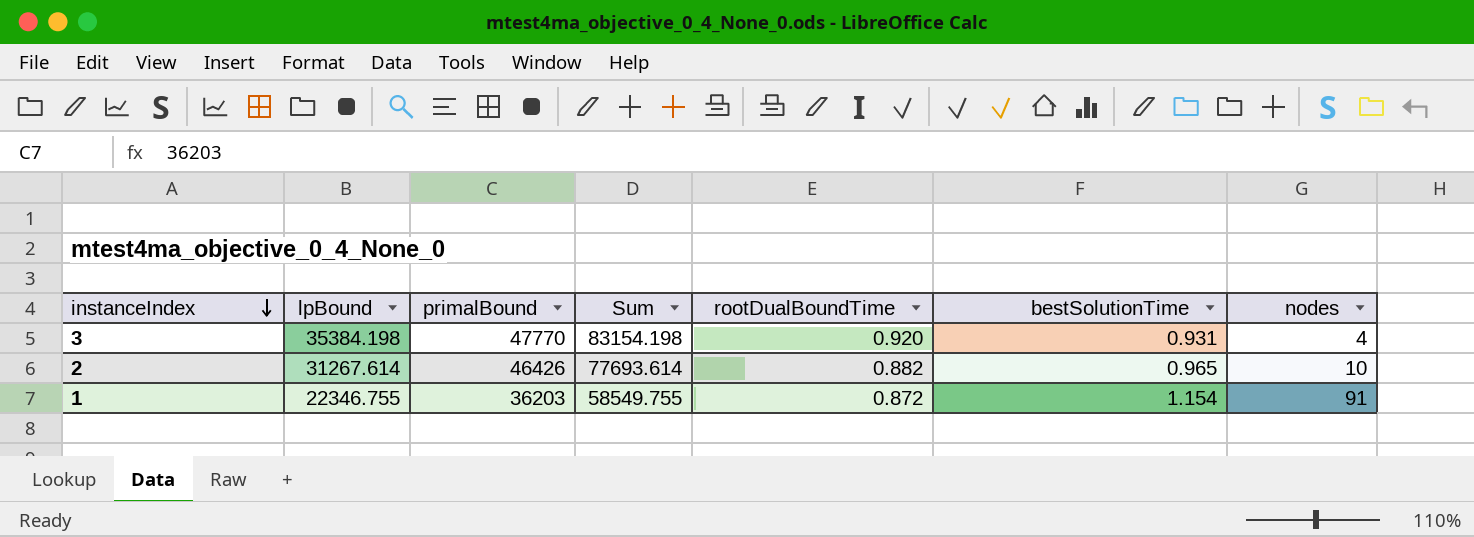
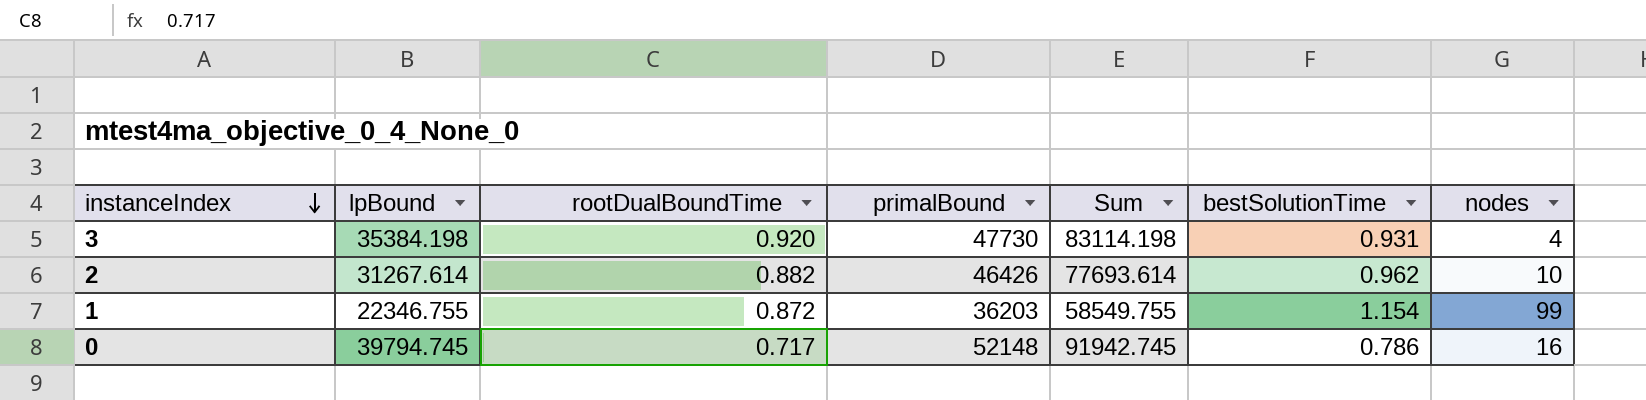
column rootDualBoundTime | position: 5 -> 3
3 | primalBound: 47770 -> 47730
3 | Sum: 83154.198 -> 83114.198
2 | bestSolutionTime: 0.965 -> 0.962
1 | nodes: 91 -> 99
row 0: none -> 39794.745 | 0.717 | 52148 | 91942.745 | 0.786 | 16

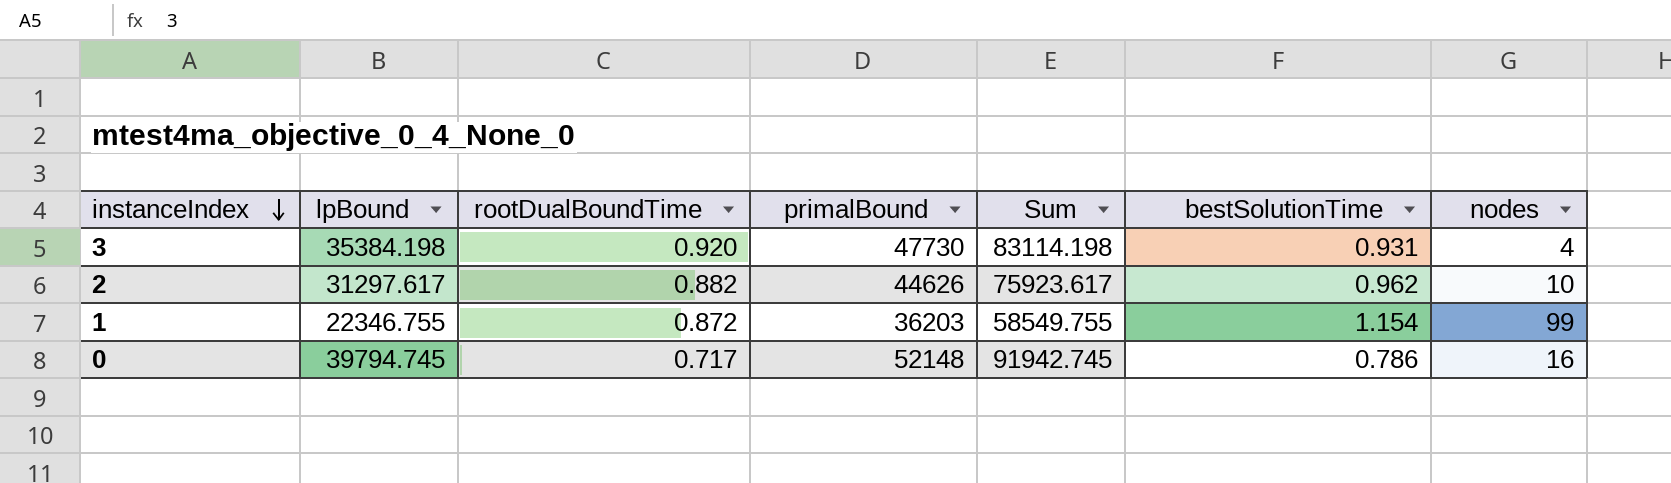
2 | lpBound: 31267.614 -> 31297.617
2 | primalBound: 46426 -> 44626
2 | Sum: 77693.614 -> 75923.617

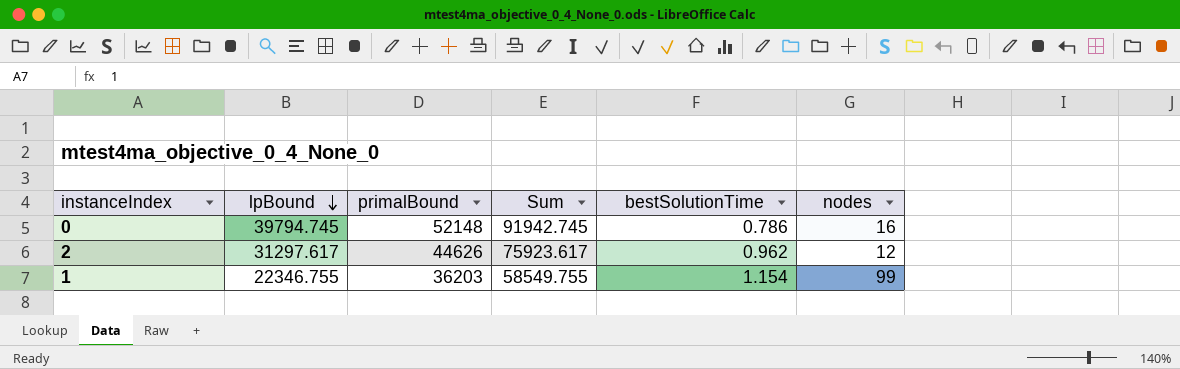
row order: instanceIndex descending -> lpBound descending
column rootDualBoundTime | position: 3 -> none
row 3: 35384.198 | 0.920 | 47730 | 83114.198 | 0.931 | 4 -> none
2 | nodes: 10 -> 12

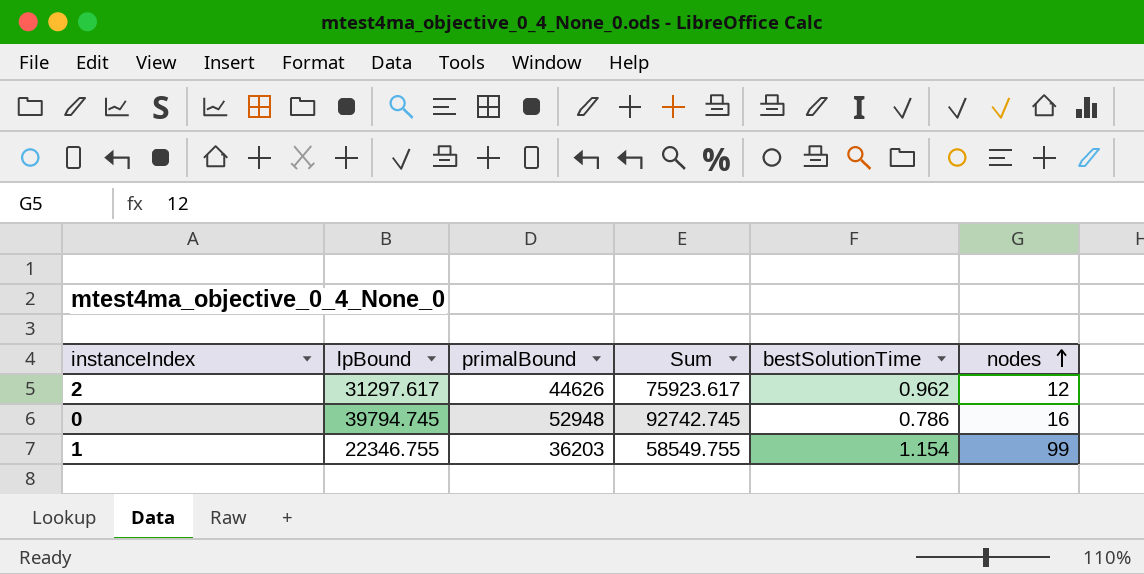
row order: lpBound descending -> nodes ascending
0 | primalBound: 52148 -> 52948
0 | Sum: 91942.745 -> 92742.745

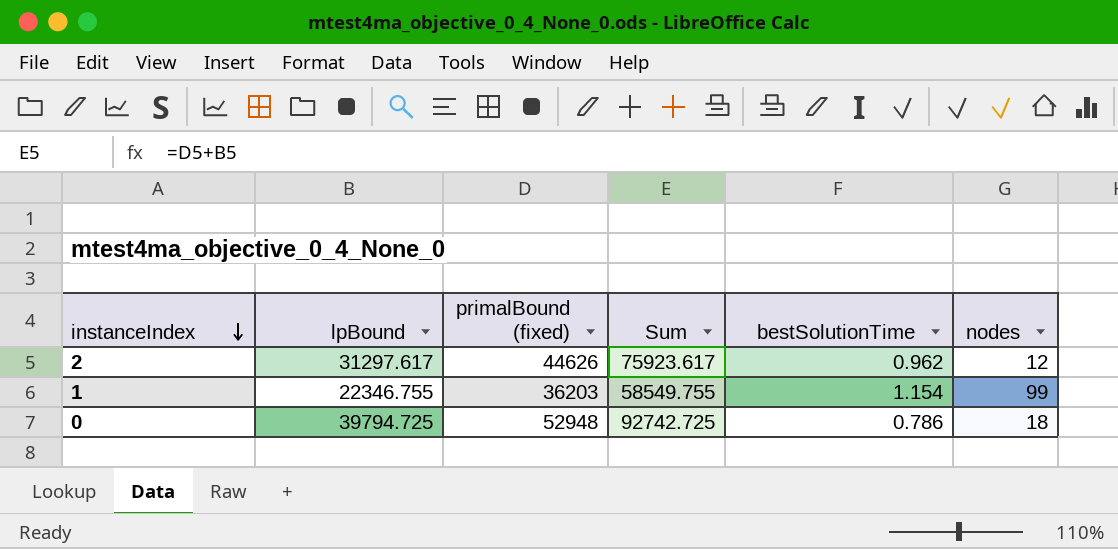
row order: nodes ascending -> instanceIndex descending
column name: primalBound -> primalBound (fixed)
0 | lpBound: 39794.745 -> 39794.725
0 | Sum: 92742.745 -> 92742.725
0 | nodes: 16 -> 18

